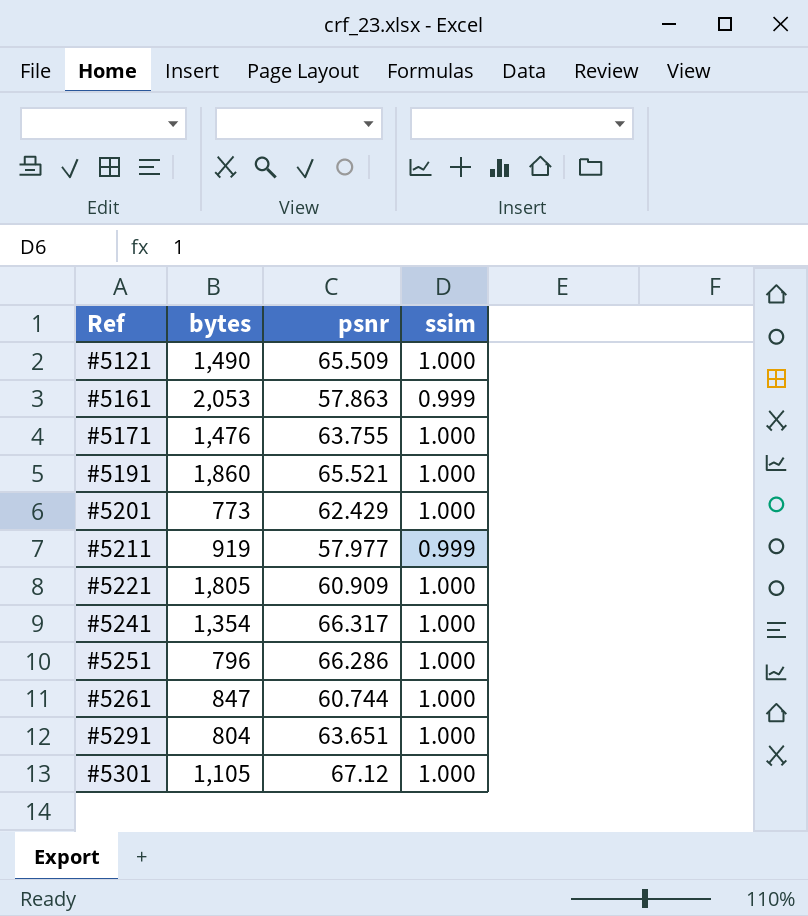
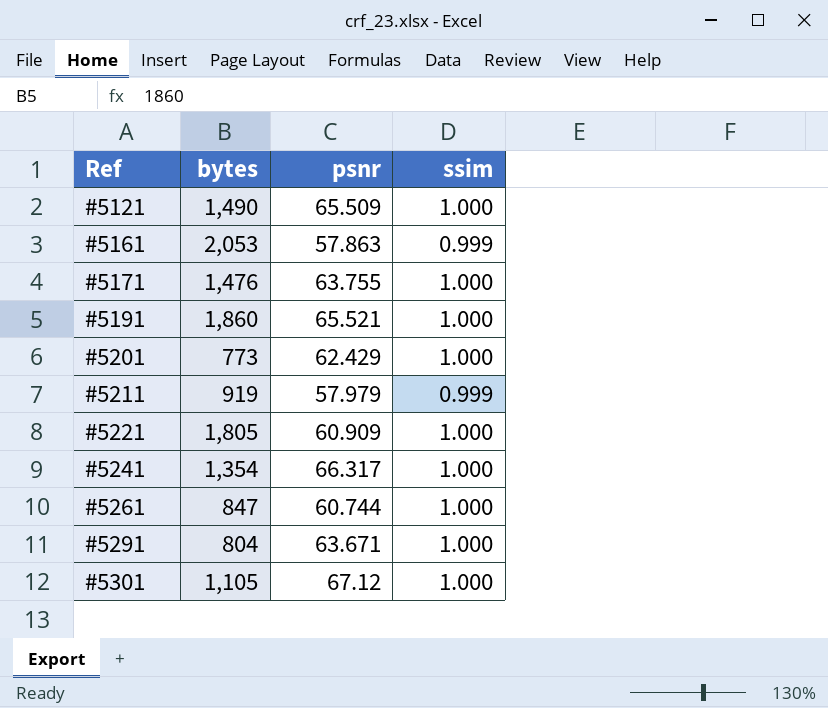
row #5251: 796 | 66.286 | 1.000 -> none
#5211 | psnr: 57.977 -> 57.979
#5291 | psnr: 63.651 -> 63.671

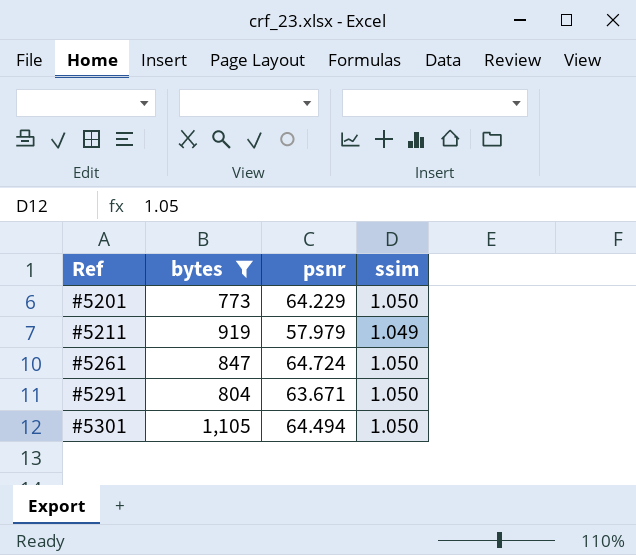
filter: none -> bytes <= 1,105
#5201 | psnr: 62.429 -> 64.229
#5201 | ssim: 1.000 -> 1.050
#5211 | ssim: 0.999 -> 1.049
#5261 | psnr: 60.744 -> 64.724
#5261 | ssim: 1.000 -> 1.050
#5291 | ssim: 1.000 -> 1.050
#5301 | psnr: 67.12 -> 64.494
#5301 | ssim: 1.000 -> 1.050

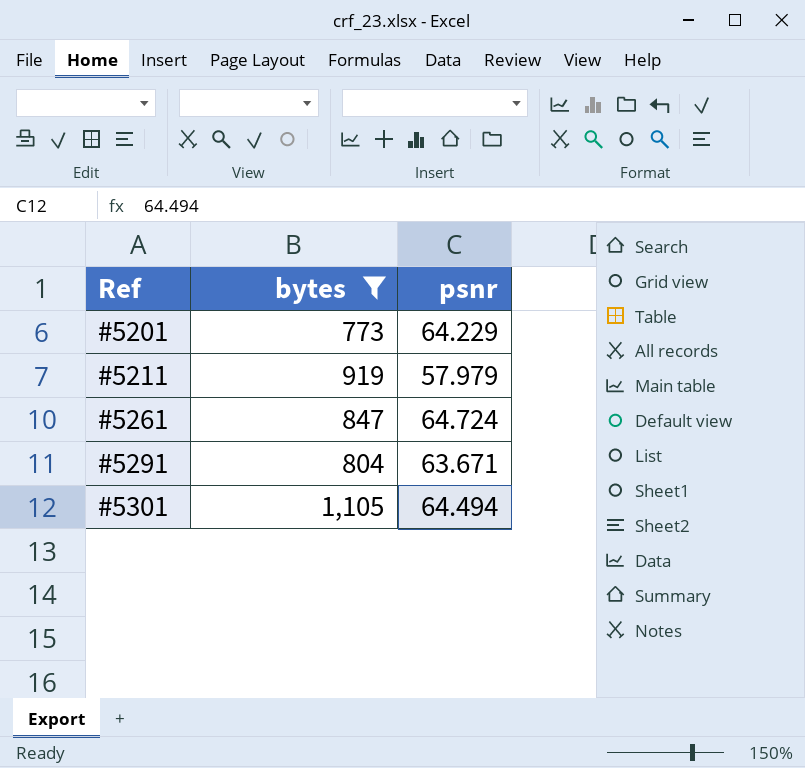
column ssim | position: 4 -> none

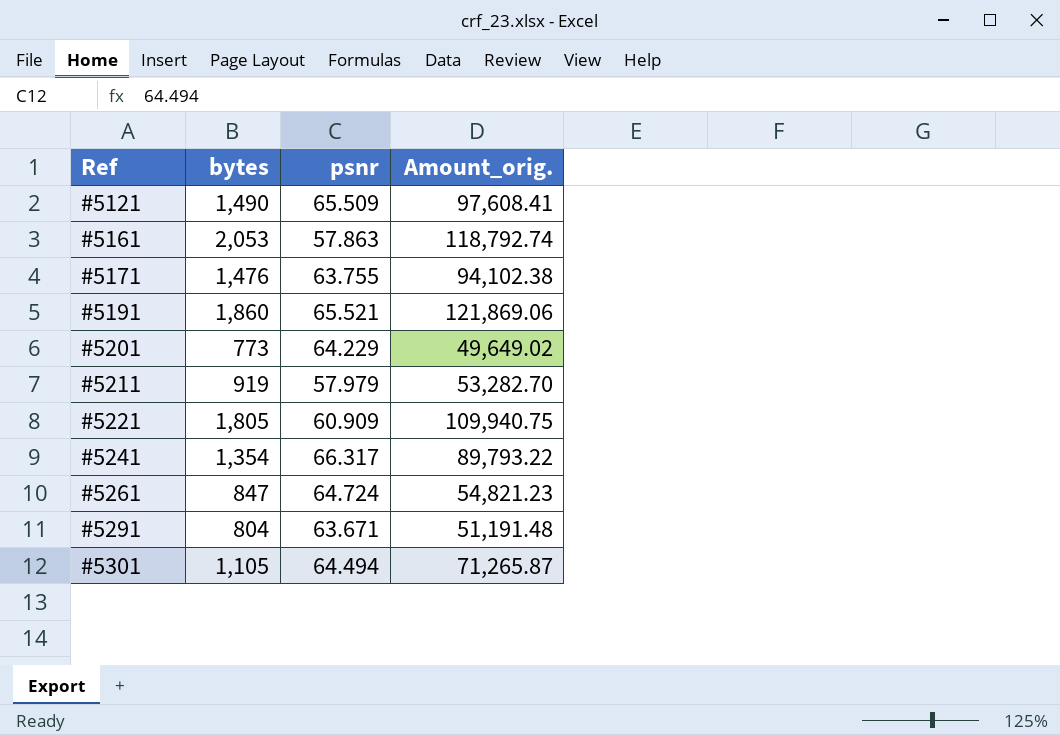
filter: bytes <= 1,105 -> none
column Amount_orig. | formula: none -> [bytes] * [psnr]

